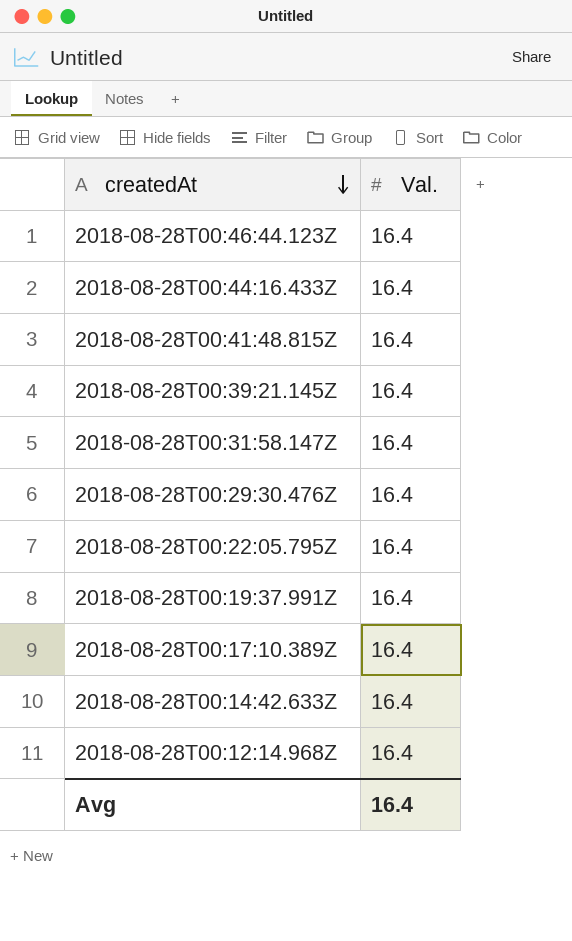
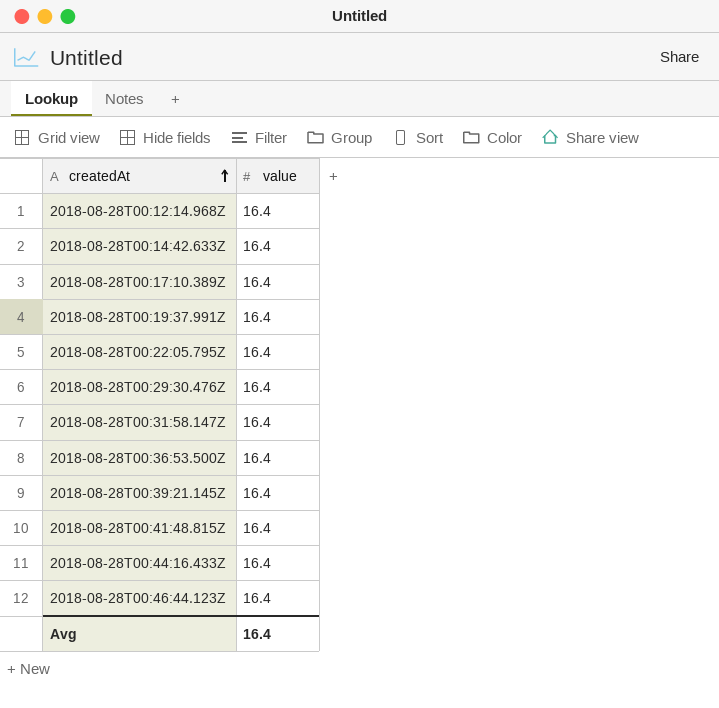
row order: createdAt descending -> createdAt ascending
column name: Val. -> value
row 2018-08-28T00:36:53.500Z: none -> 16.4

